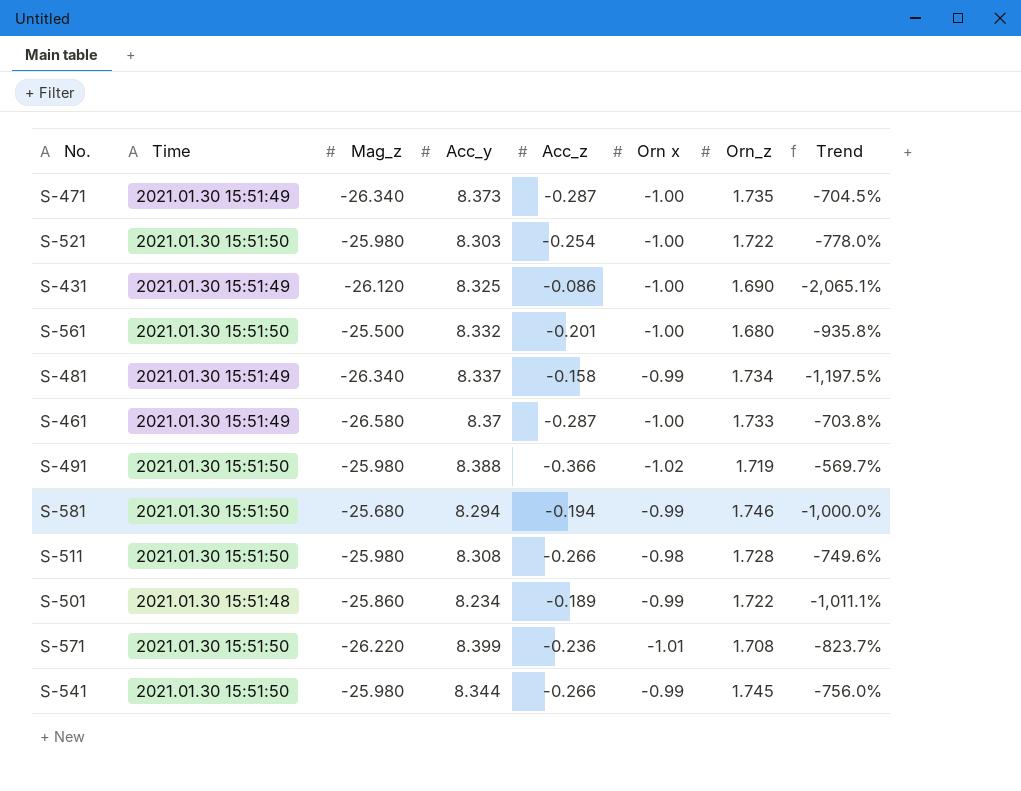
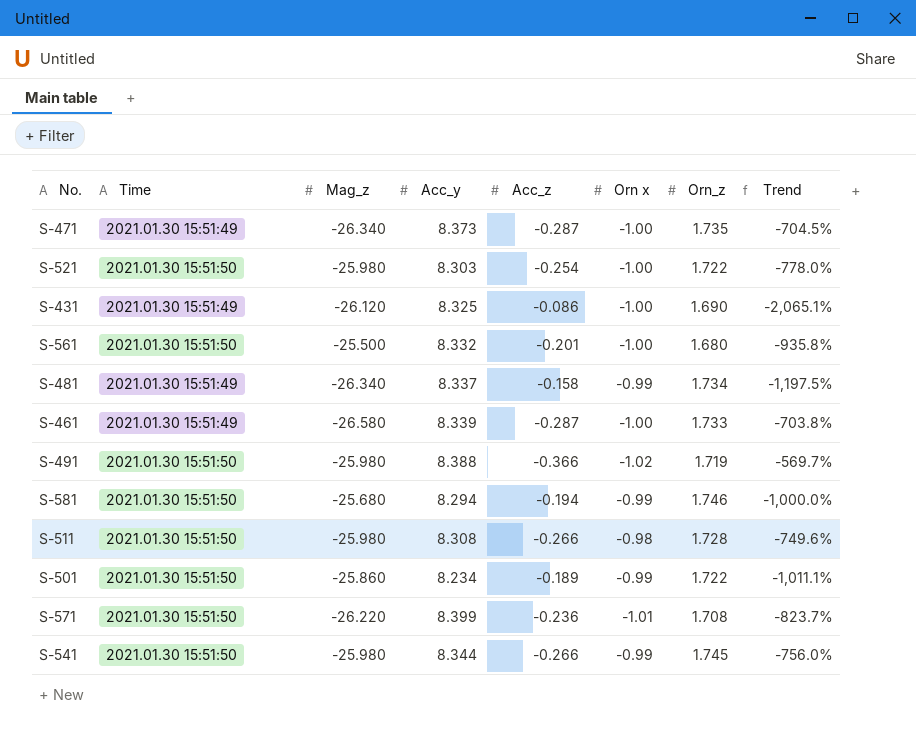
S-461 | Acc_y: 8.37 -> 8.339
S-501 | Time: 2021.01.30 15:51:48 -> 2021.01.30 15:51:50

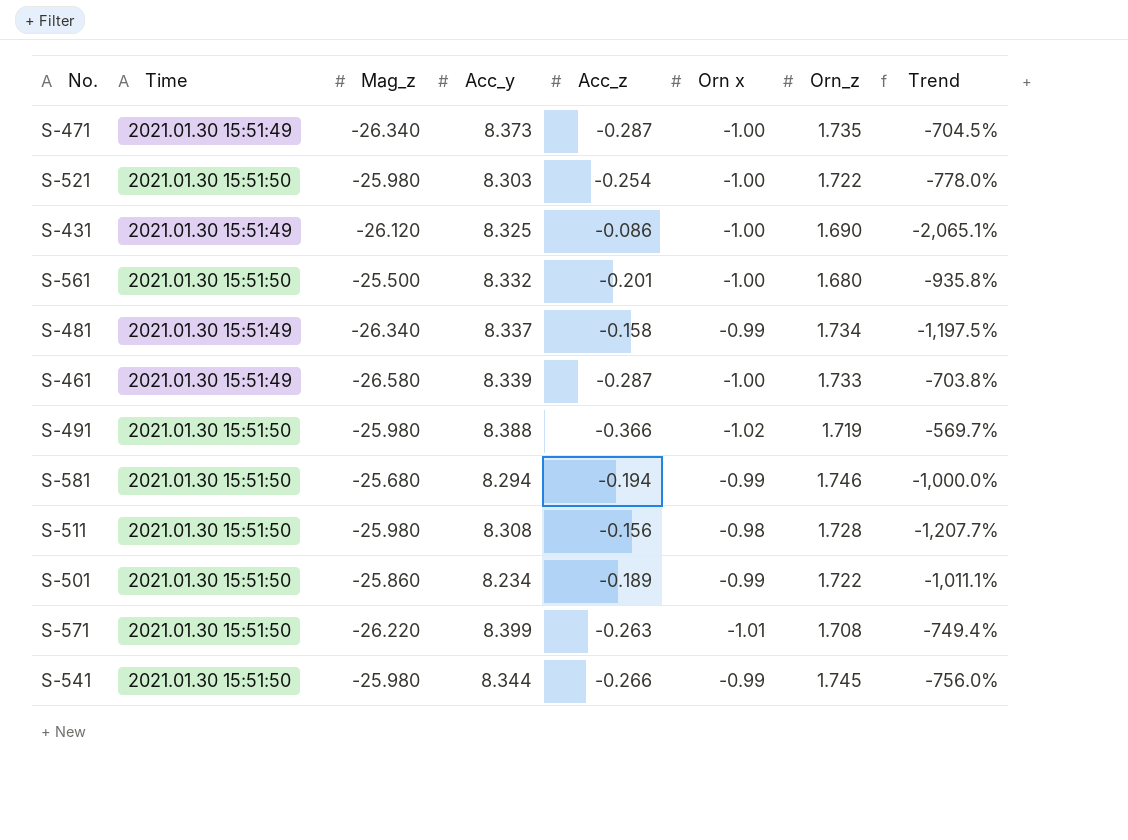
S-511 | Acc_z: -0.266 -> -0.156
S-511 | Trend: -749.6% -> -1,207.7%
S-571 | Acc_z: -0.236 -> -0.263
S-571 | Trend: -823.7% -> -749.4%

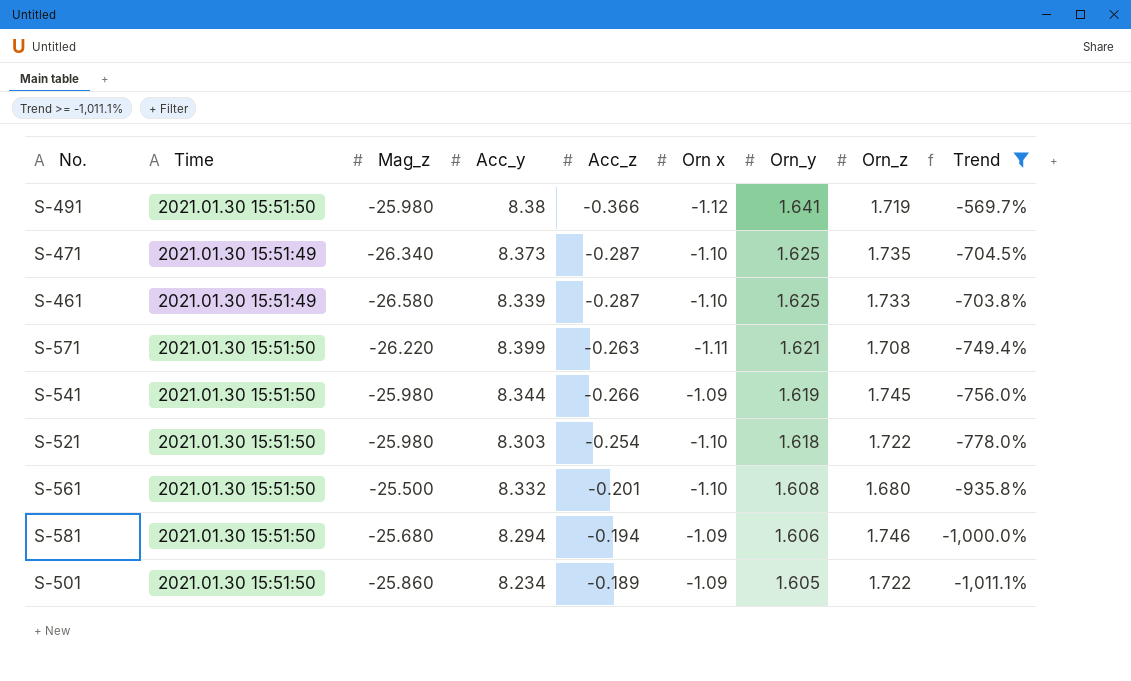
filter: none -> Trend >= -1,011.1%
row order: none -> Orn_y descending
column Orn_y | position: none -> 7
S-491 | Acc_y: 8.388 -> 8.38
S-491 | Orn x: -1.02 -> -1.12
S-471 | Orn x: -1.00 -> -1.10
S-461 | Orn x: -1.00 -> -1.10
S-571 | Orn x: -1.01 -> -1.11
S-541 | Orn x: -0.99 -> -1.09
S-521 | Orn x: -1.00 -> -1.10
S-561 | Orn x: -1.00 -> -1.10
S-581 | Orn x: -0.99 -> -1.09
S-501 | Orn x: -0.99 -> -1.09

